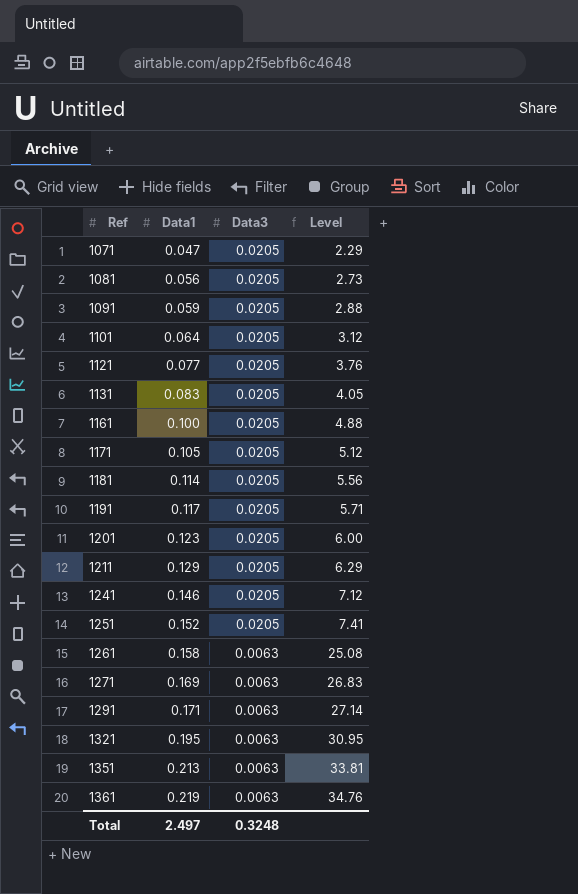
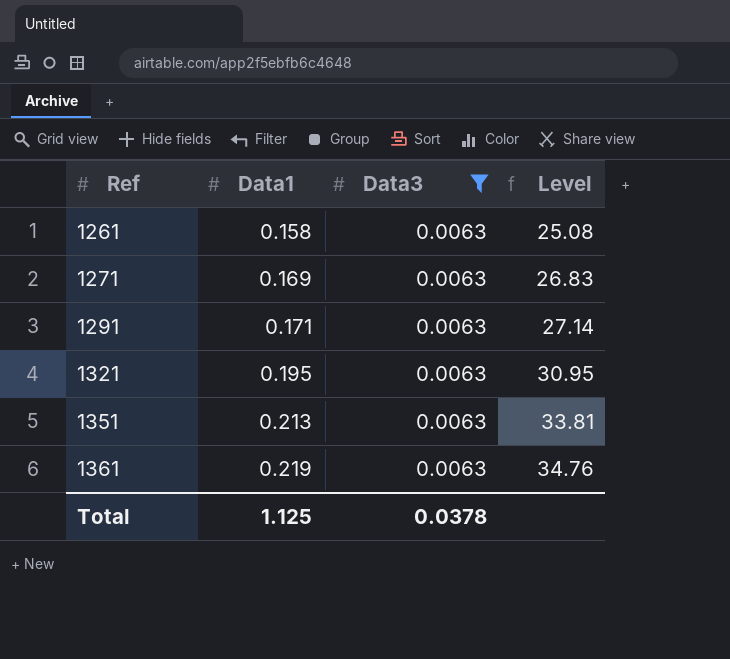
filter: none -> Data3 = 0.0063
Total | Data1: 2.497 -> 1.125
Total | Data3: 0.3248 -> 0.0378

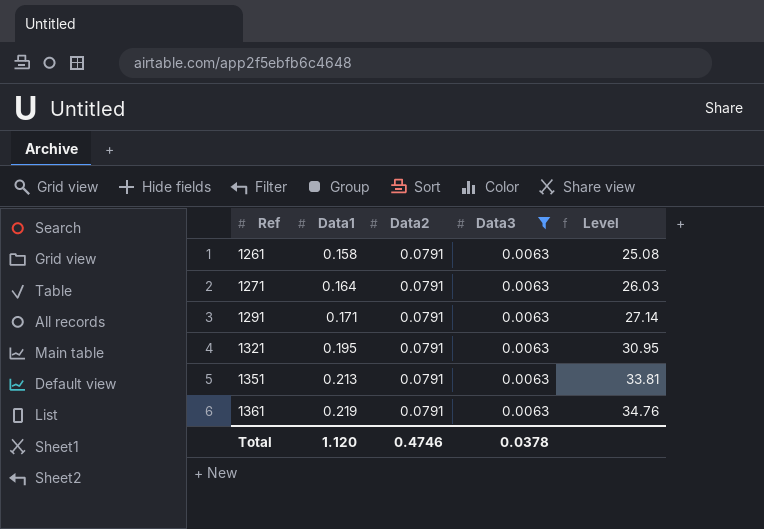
column Data2 | position: none -> 3
1271 | Data1: 0.169 -> 0.164
1271 | Level: 26.83 -> 26.03
Total | Data1: 1.125 -> 1.120

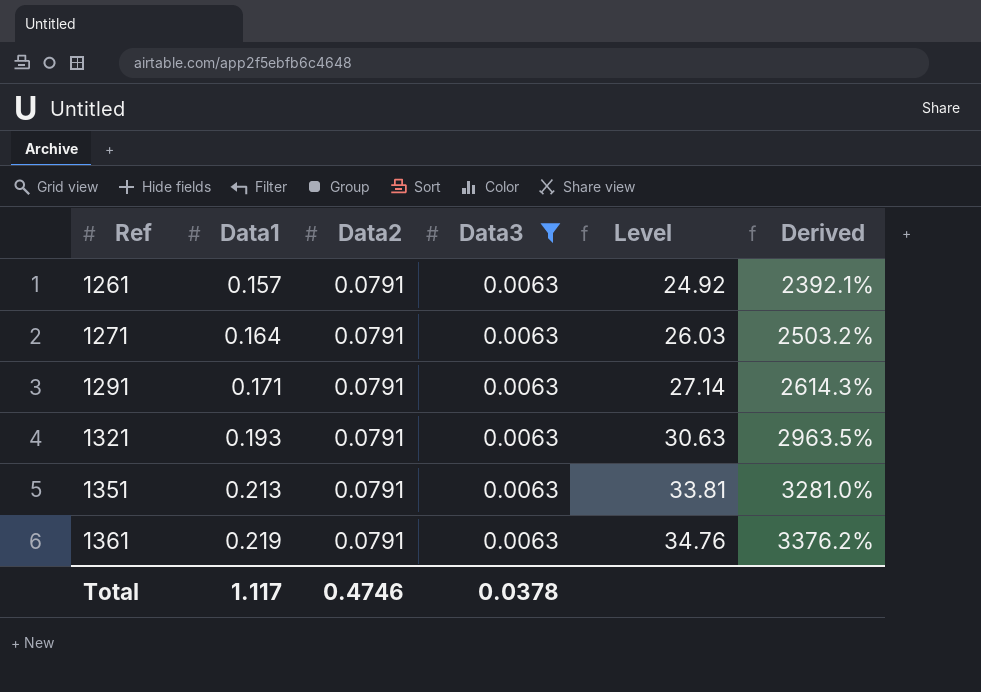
column Derived | formula: none -> ([Data1] - [Data3]) / [Data3]
1261 | Data1: 0.158 -> 0.157
1261 | Level: 25.08 -> 24.92
1321 | Data1: 0.195 -> 0.193
1321 | Level: 30.95 -> 30.63
Total | Data1: 1.120 -> 1.117

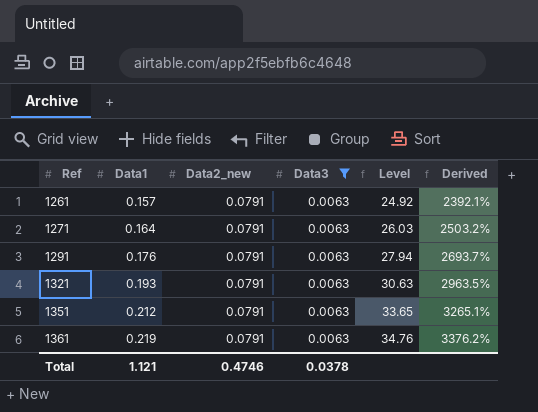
column name: Data2 -> Data2_new
1291 | Data1: 0.171 -> 0.176
1291 | Level: 27.14 -> 27.94
1291 | Derived: 2614.3% -> 2693.7%
1351 | Data1: 0.213 -> 0.212
1351 | Level: 33.81 -> 33.65
1351 | Derived: 3281.0% -> 3265.1%
Total | Data1: 1.117 -> 1.121

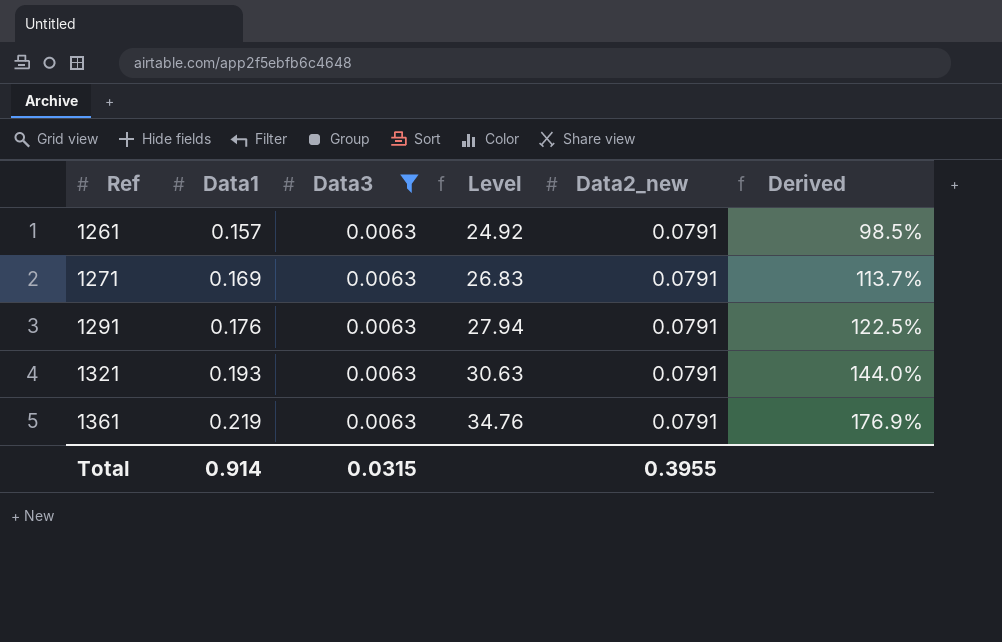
column Data2_new | position: 3 -> 5
column Derived | formula: ([Data1] - [Data3]) / [Data3] -> ([Data1] - [Data2_new]) / [Data2_new]
row 1351: 0.212 | 0.0791 | 0.0063 | 33.65 | 3265.1% -> none
1271 | Data1: 0.164 -> 0.169
1271 | Level: 26.03 -> 26.83
Total | Data1: 1.121 -> 0.914
Total | Data3: 0.0378 -> 0.0315
Total | Data2_new: 0.4746 -> 0.3955

